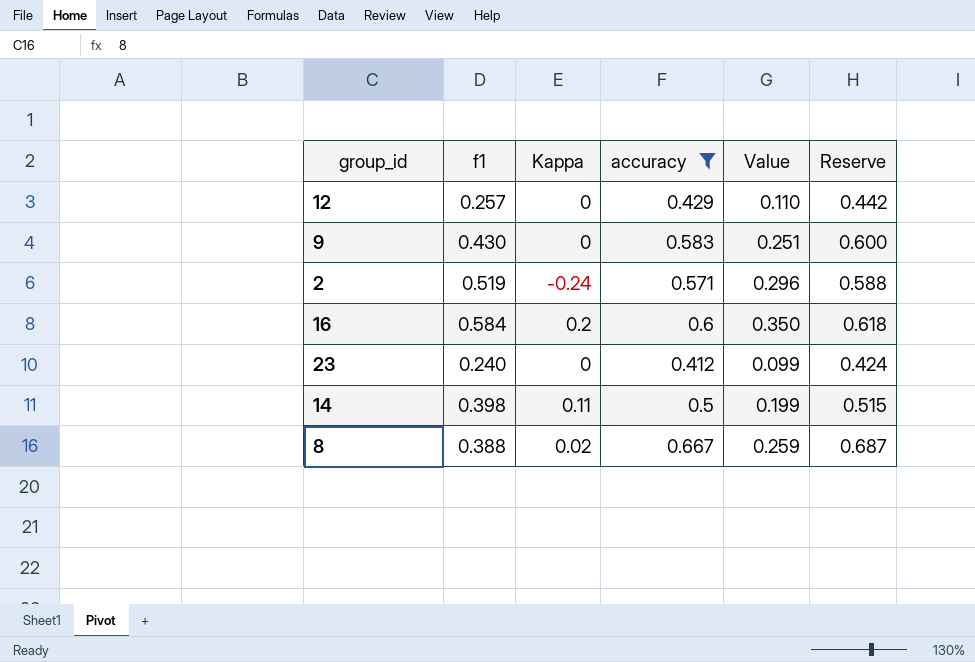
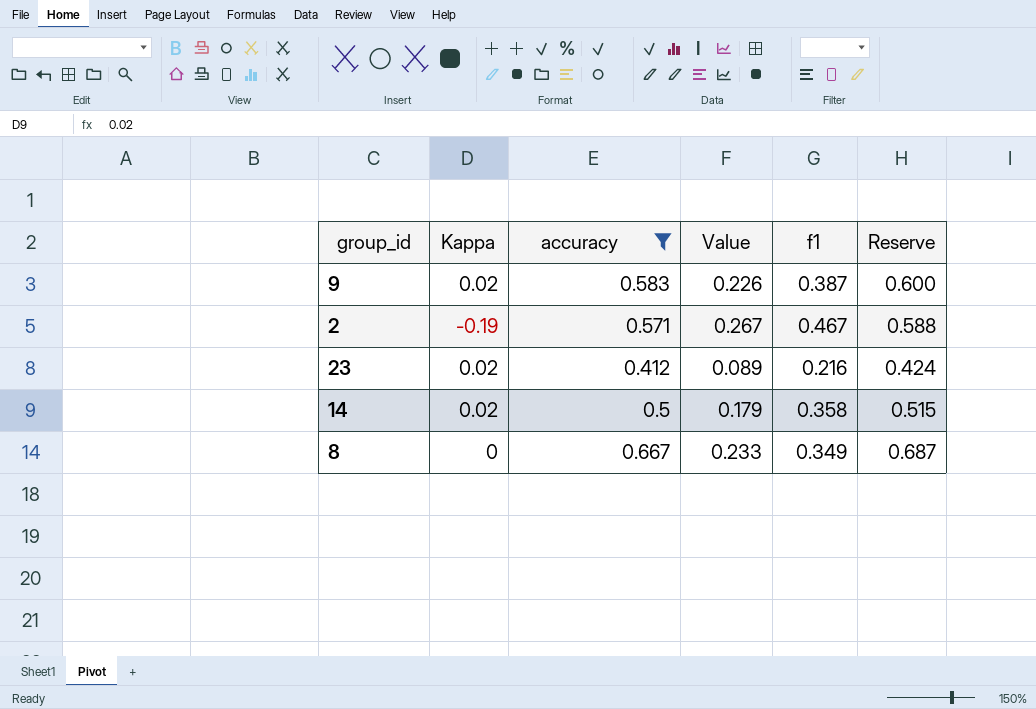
column f1 | position: 2 -> 5
row 12: 0.257 | 0 | 0.429 | 0.110 | 0.442 -> none
row 16: 0.584 | 0.2 | 0.6 | 0.350 | 0.618 -> none
9 | Kappa: 0 -> 0.02
9 | Value: 0.251 -> 0.226
9 | f1: 0.430 -> 0.387
2 | Kappa: -0.24 -> -0.19
2 | Value: 0.296 -> 0.267
2 | f1: 0.519 -> 0.467
23 | Kappa: 0 -> 0.02
23 | Value: 0.099 -> 0.089
23 | f1: 0.240 -> 0.216
14 | Kappa: 0.11 -> 0.02
14 | Value: 0.199 -> 0.179
14 | f1: 0.398 -> 0.358
8 | Kappa: 0.02 -> 0
8 | Value: 0.259 -> 0.233
8 | f1: 0.388 -> 0.349

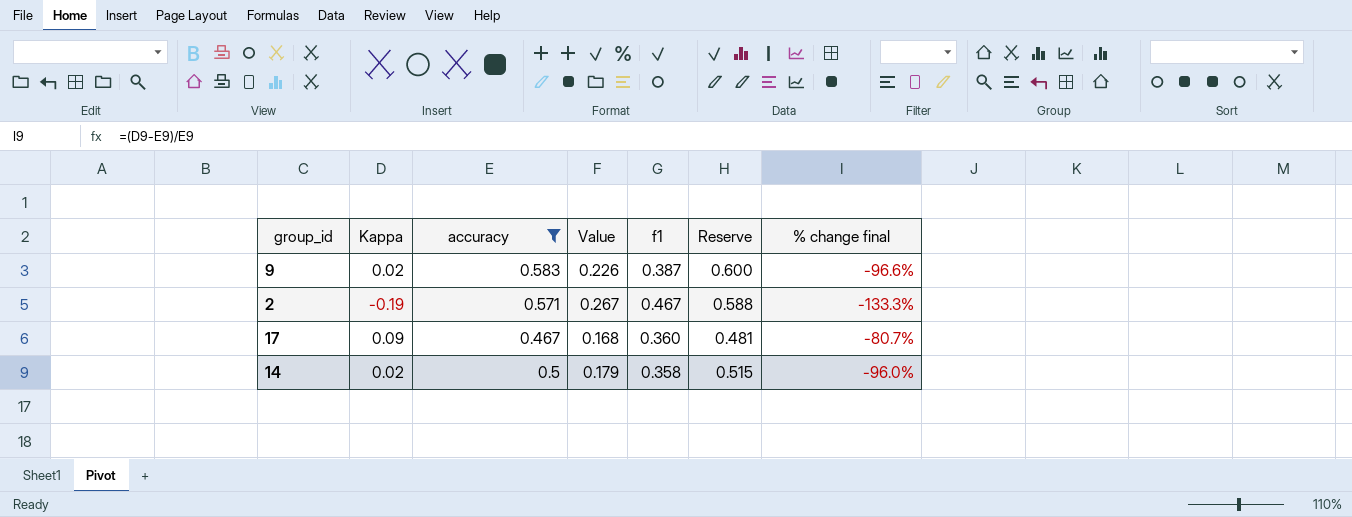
column % change final | formula: none -> ([Kappa] - [accuracy]) / [accuracy]
row 23: 0.02 | 0.412 | 0.089 | 0.216 | 0.424 -> none
row 8: 0 | 0.667 | 0.233 | 0.349 | 0.687 -> none
row 17: none -> 0.09 | 0.467 | 0.168 | 0.360 | 0.481 | -80.7%

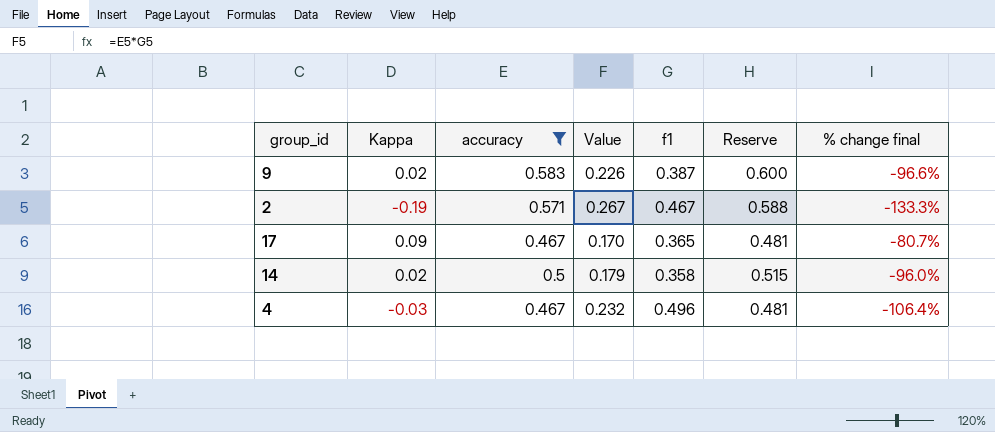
17 | Value: 0.168 -> 0.170
17 | f1: 0.360 -> 0.365
row 4: none -> -0.03 | 0.467 | 0.232 | 0.496 | 0.481 | -106.4%

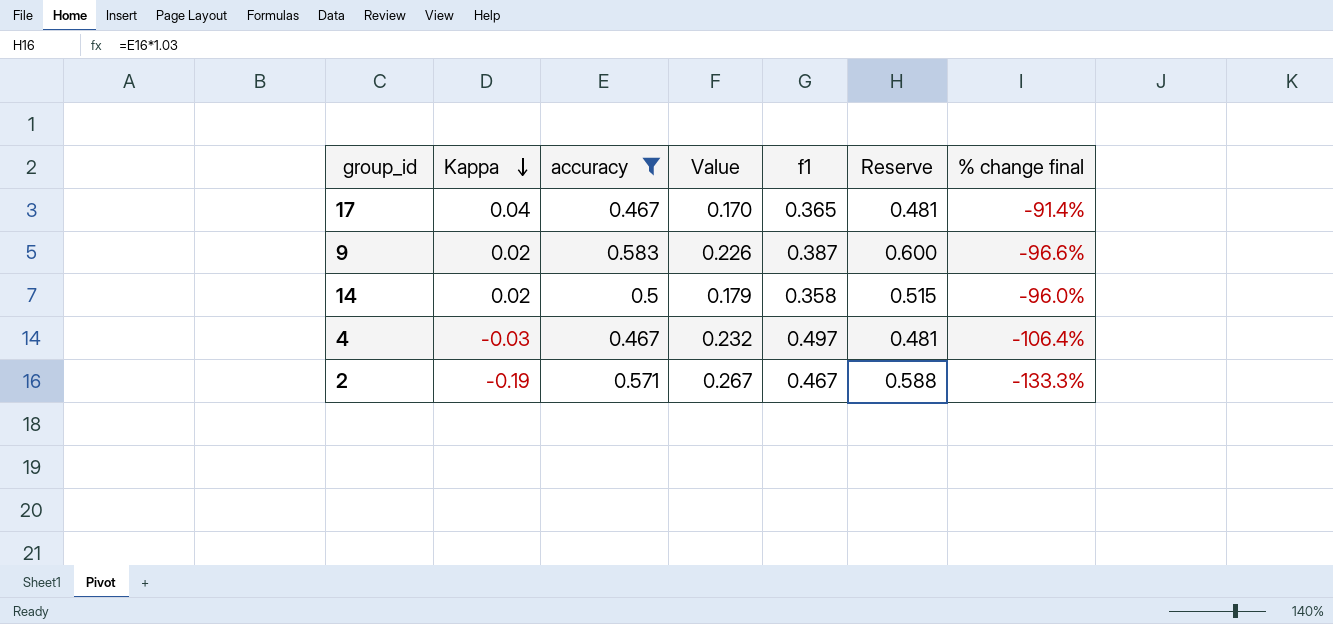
row order: none -> Kappa descending
17 | Kappa: 0.09 -> 0.04
17 | % change final: -80.7% -> -91.4%
4 | f1: 0.496 -> 0.497

